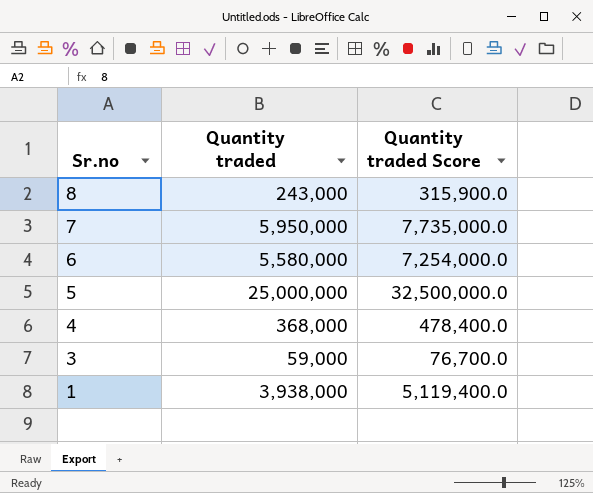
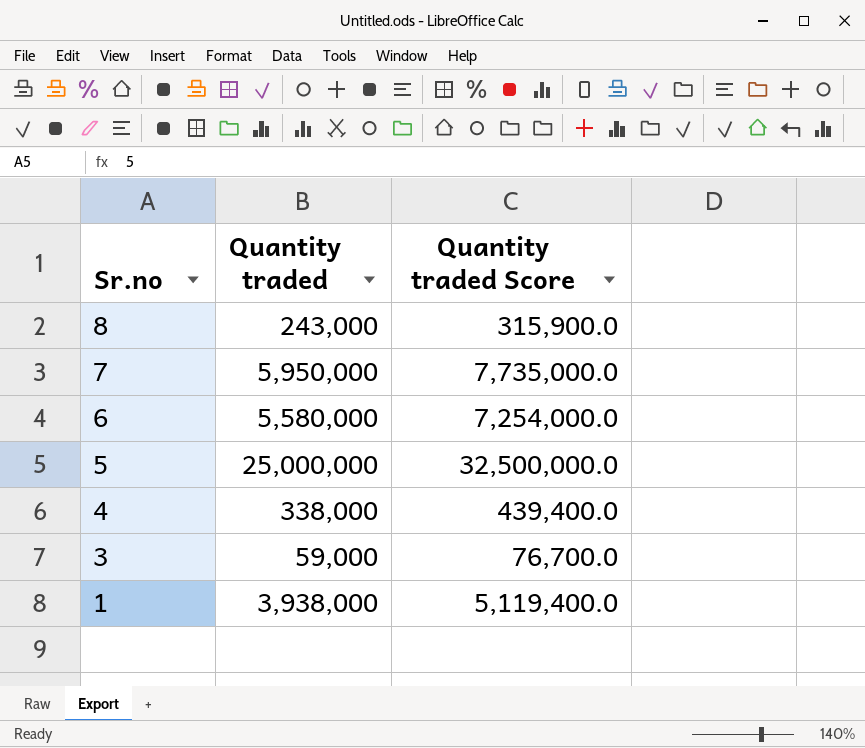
4 | Quantity traded: 368,000 -> 338,000
4 | Quantity traded Score: 478,400.0 -> 439,400.0

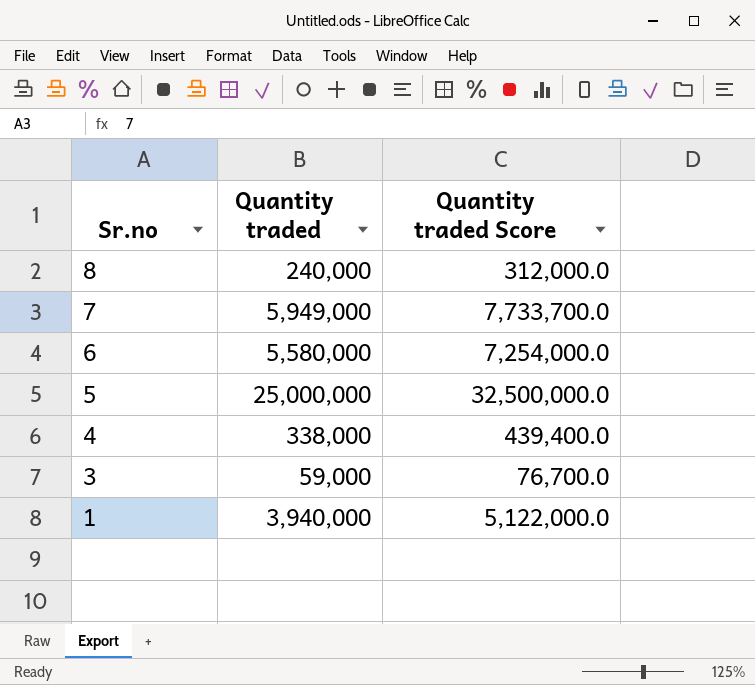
8 | Quantity traded: 243,000 -> 240,000
8 | Quantity traded Score: 315,900.0 -> 312,000.0
7 | Quantity traded: 5,950,000 -> 5,949,000
7 | Quantity traded Score: 7,735,000.0 -> 7,733,700.0
1 | Quantity traded: 3,938,000 -> 3,940,000
1 | Quantity traded Score: 5,119,400.0 -> 5,122,000.0

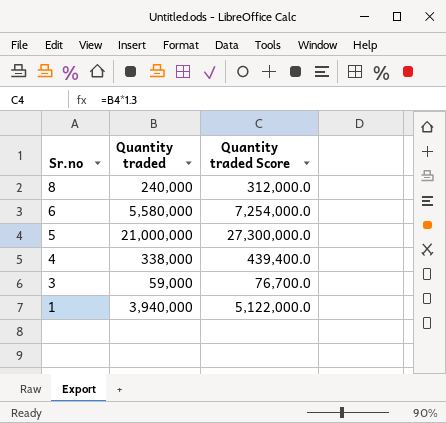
row 7: 5,949,000 | 7,733,700.0 -> none
5 | Quantity traded: 25,000,000 -> 21,000,000
5 | Quantity traded Score: 32,500,000.0 -> 27,300,000.0

